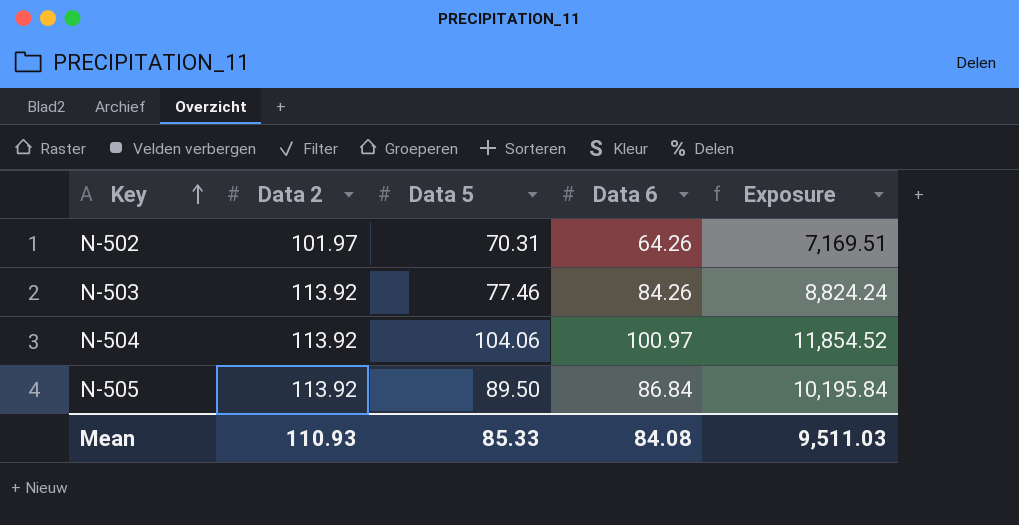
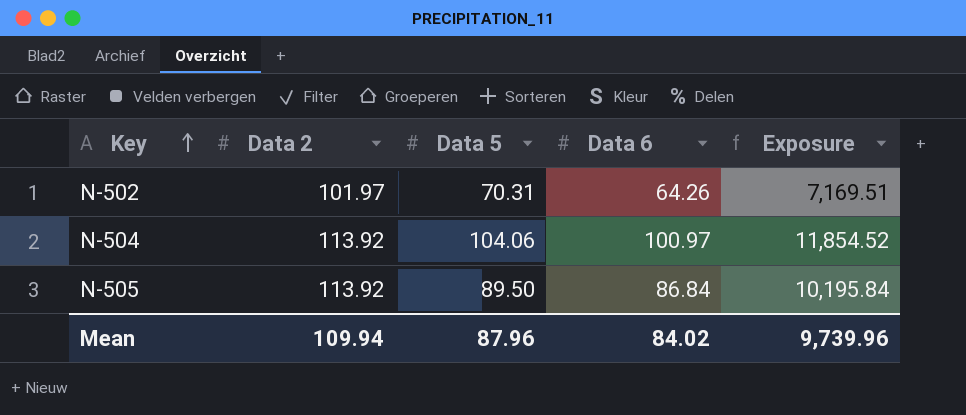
row N-503: 113.92 | 77.46 | 84.26 | 8,824.24 -> none
Mean | Data 2: 110.93 -> 109.94
Mean | Data 5: 85.33 -> 87.96
Mean | Data 6: 84.08 -> 84.02
Mean | Exposure: 9,511.03 -> 9,739.96

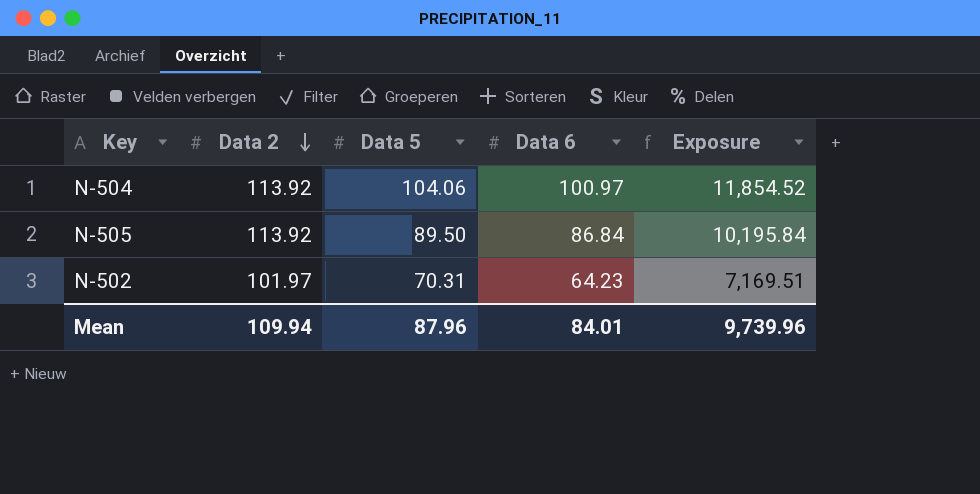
row order: Key ascending -> Data 2 descending
N-502 | Data 6: 64.26 -> 64.23
Mean | Data 6: 84.02 -> 84.01

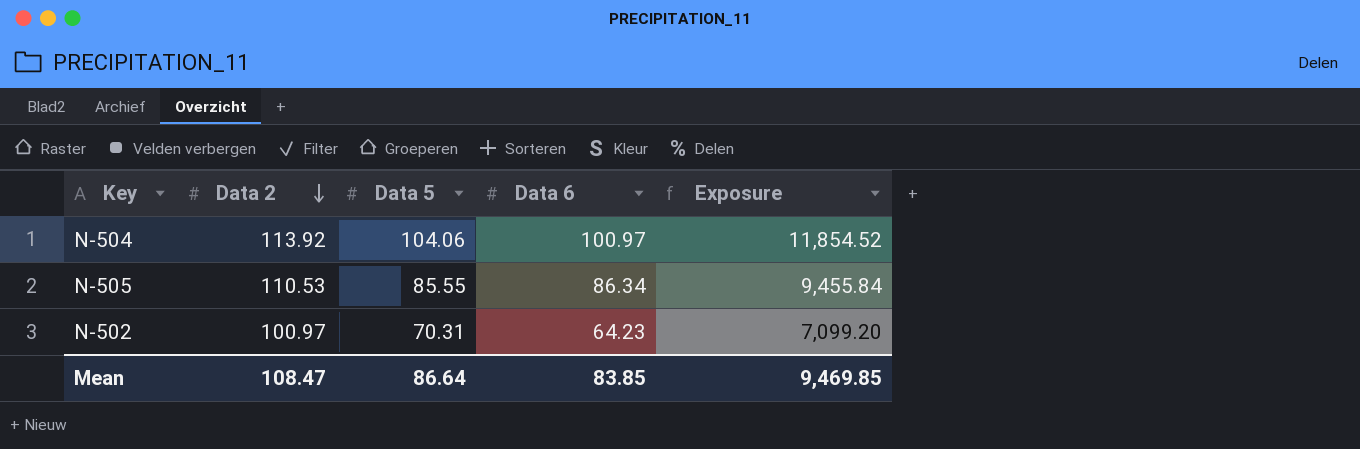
N-505 | Data 2: 113.92 -> 110.53
N-505 | Data 5: 89.50 -> 85.55
N-505 | Data 6: 86.84 -> 86.34
N-505 | Exposure: 10,195.84 -> 9,455.84
N-502 | Data 2: 101.97 -> 100.97
N-502 | Exposure: 7,169.51 -> 7,099.20
Mean | Data 2: 109.94 -> 108.47
Mean | Data 5: 87.96 -> 86.64
Mean | Data 6: 84.01 -> 83.85
Mean | Exposure: 9,739.96 -> 9,469.85

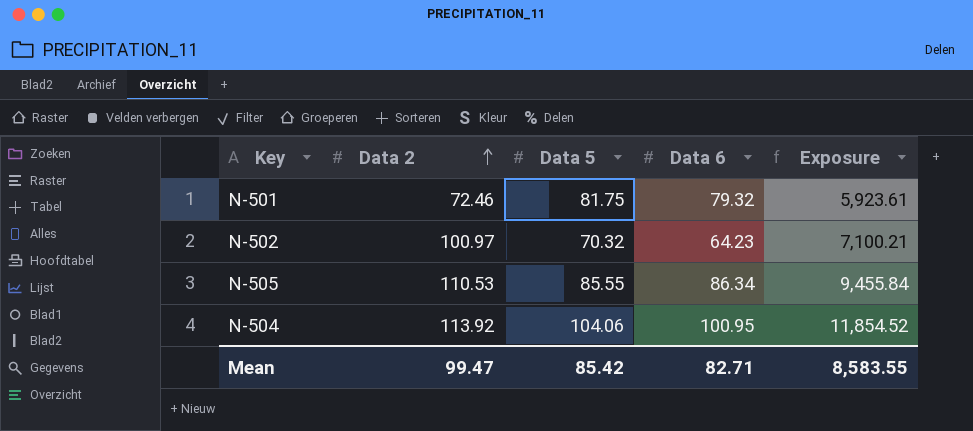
row order: Data 2 descending -> Data 2 ascending
row N-501: none -> 72.46 | 81.75 | 79.32 | 5,923.61
N-502 | Data 5: 70.31 -> 70.32
N-502 | Exposure: 7,099.20 -> 7,100.21
N-504 | Data 6: 100.97 -> 100.95
Mean | Data 2: 108.47 -> 99.47
Mean | Data 5: 86.64 -> 85.42
Mean | Data 6: 83.85 -> 82.71
Mean | Exposure: 9,469.85 -> 8,583.55

